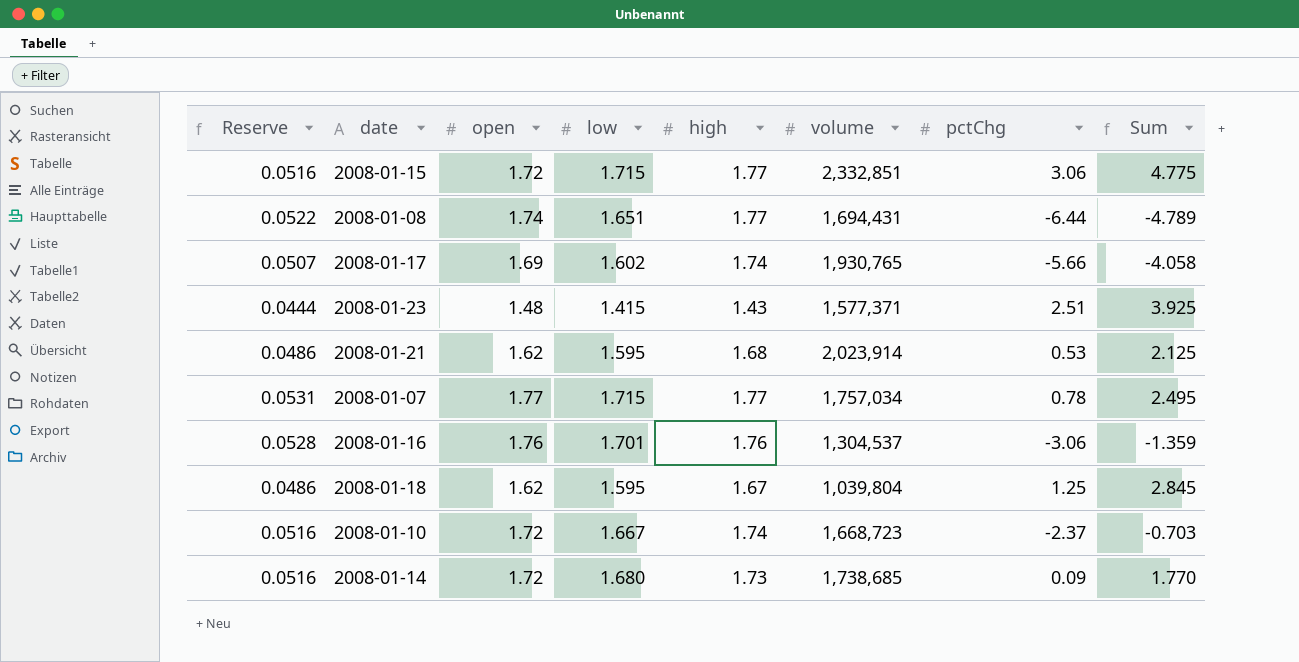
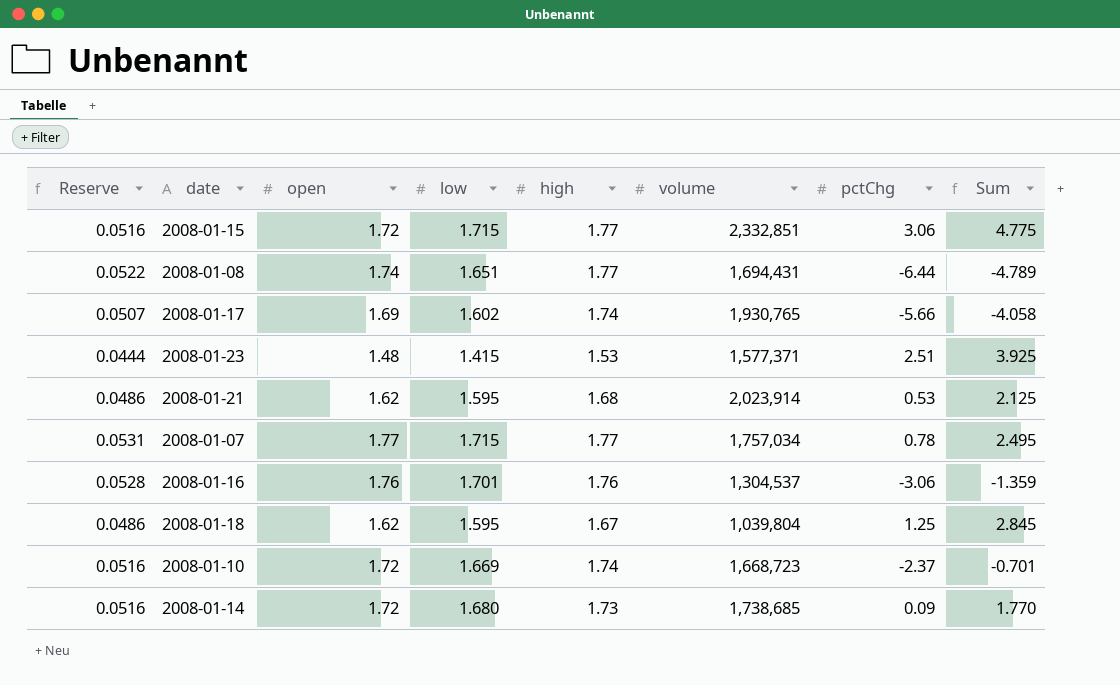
2008-01-23 | high: 1.43 -> 1.53
2008-01-10 | low: 1.667 -> 1.669
2008-01-10 | Sum: -0.703 -> -0.701

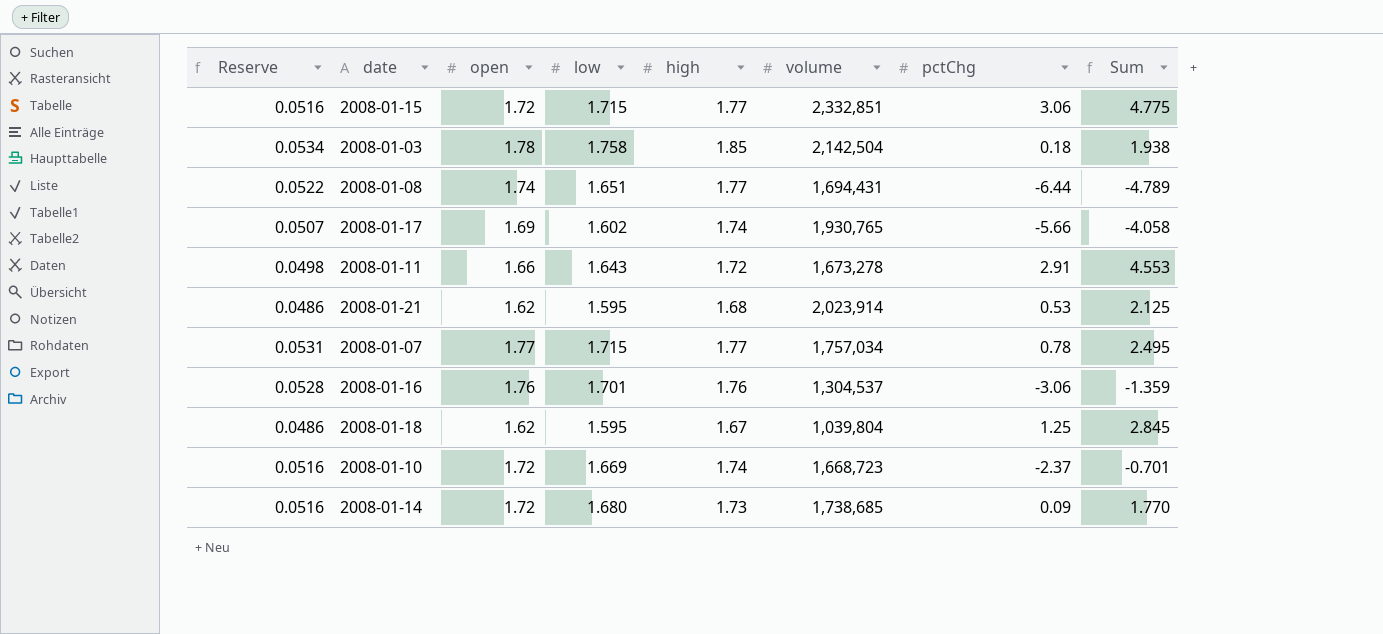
row 2008-01-23: 0.0444 | 1.48 | 1.415 | 1.53 | 1,577,371 | 2.51 | 3.925 -> none
row 2008-01-03: none -> 0.0534 | 1.78 | 1.758 | 1.85 | 2,142,504 | 0.18 | 1.938
row 2008-01-11: none -> 0.0498 | 1.66 | 1.643 | 1.72 | 1,673,278 | 2.91 | 4.553

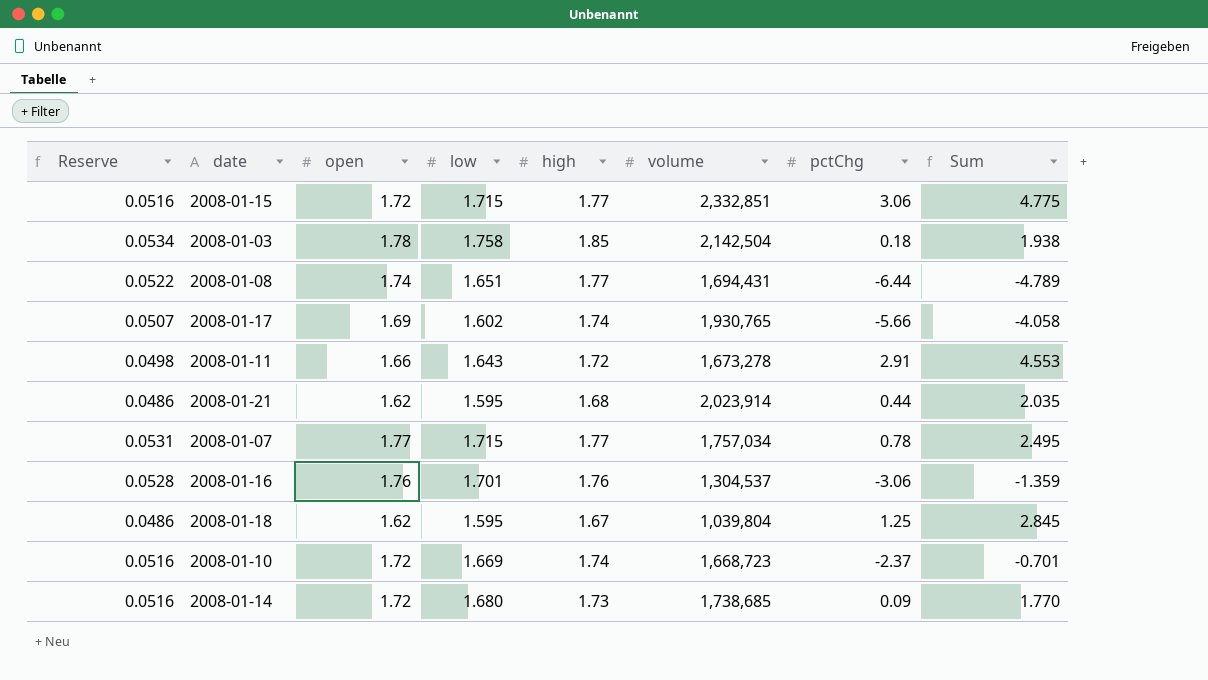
2008-01-21 | pctChg: 0.53 -> 0.44
2008-01-21 | Sum: 2.125 -> 2.035

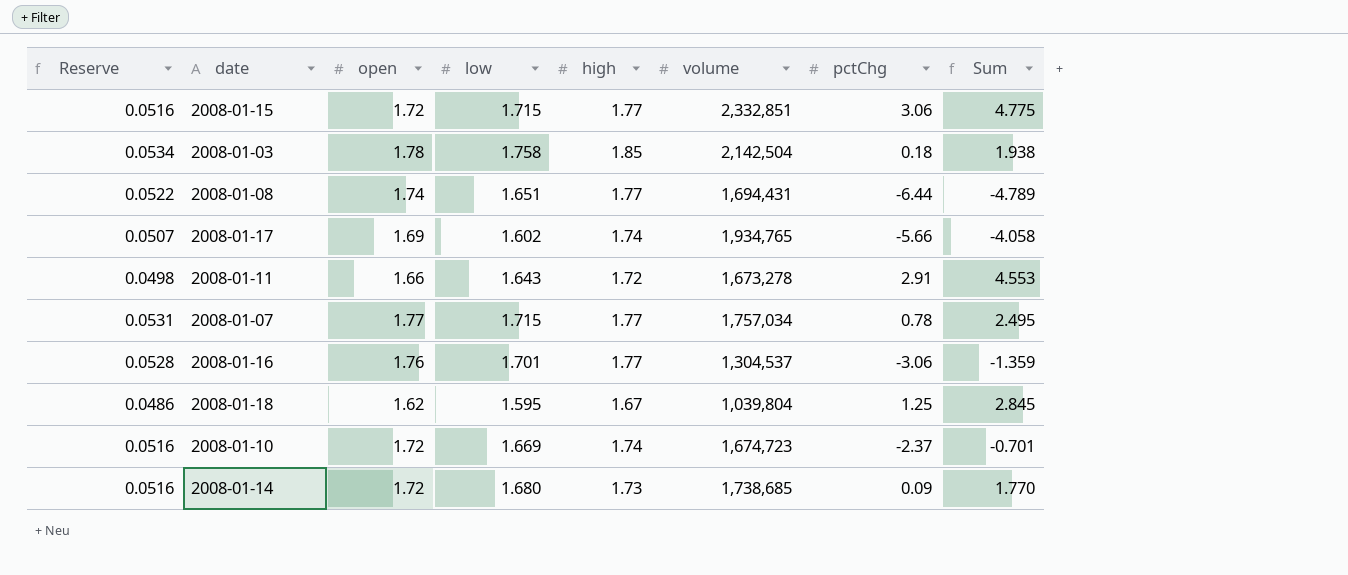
row 2008-01-21: 0.0486 | 1.62 | 1.595 | 1.68 | 2,023,914 | 0.44 | 2.035 -> none
2008-01-17 | volume: 1,930,765 -> 1,934,765
2008-01-16 | high: 1.76 -> 1.77
2008-01-10 | volume: 1,668,723 -> 1,674,723

